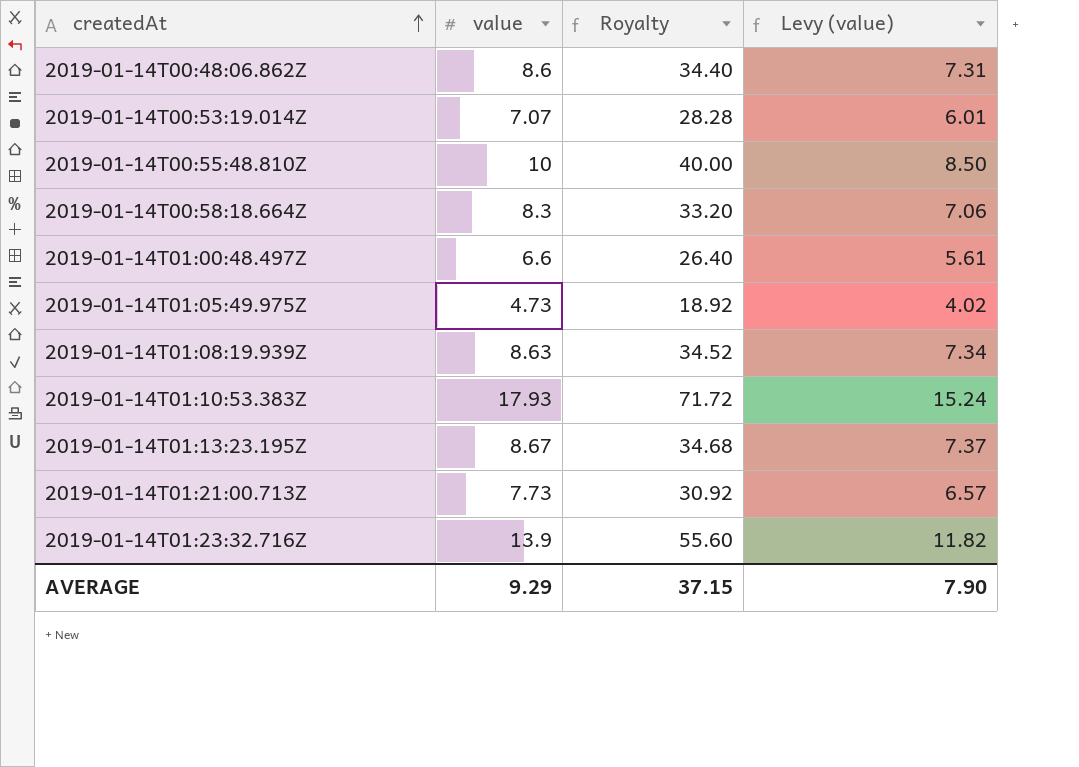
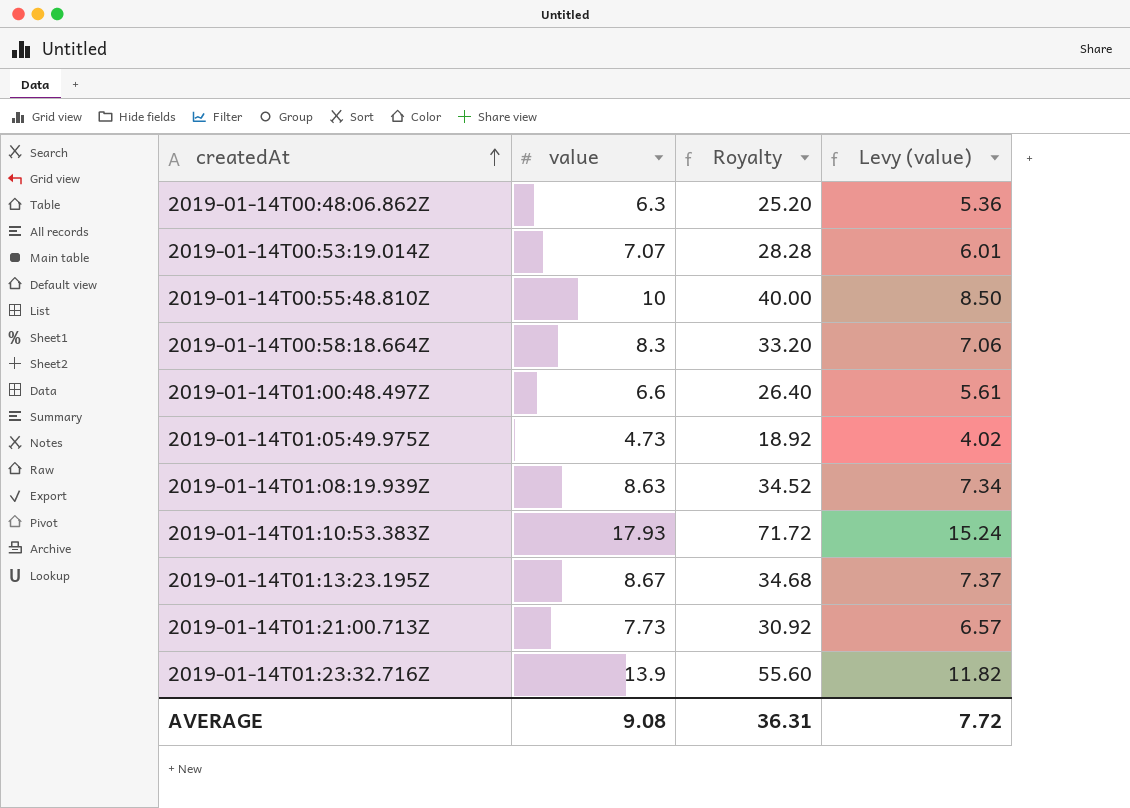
2019-01-14T00:48:06.862Z | value: 8.6 -> 6.3
2019-01-14T00:48:06.862Z | Royalty: 34.40 -> 25.20
2019-01-14T00:48:06.862Z | Levy (value): 7.31 -> 5.36
AVERAGE | value: 9.29 -> 9.08
AVERAGE | Royalty: 37.15 -> 36.31
AVERAGE | Levy (value): 7.90 -> 7.72

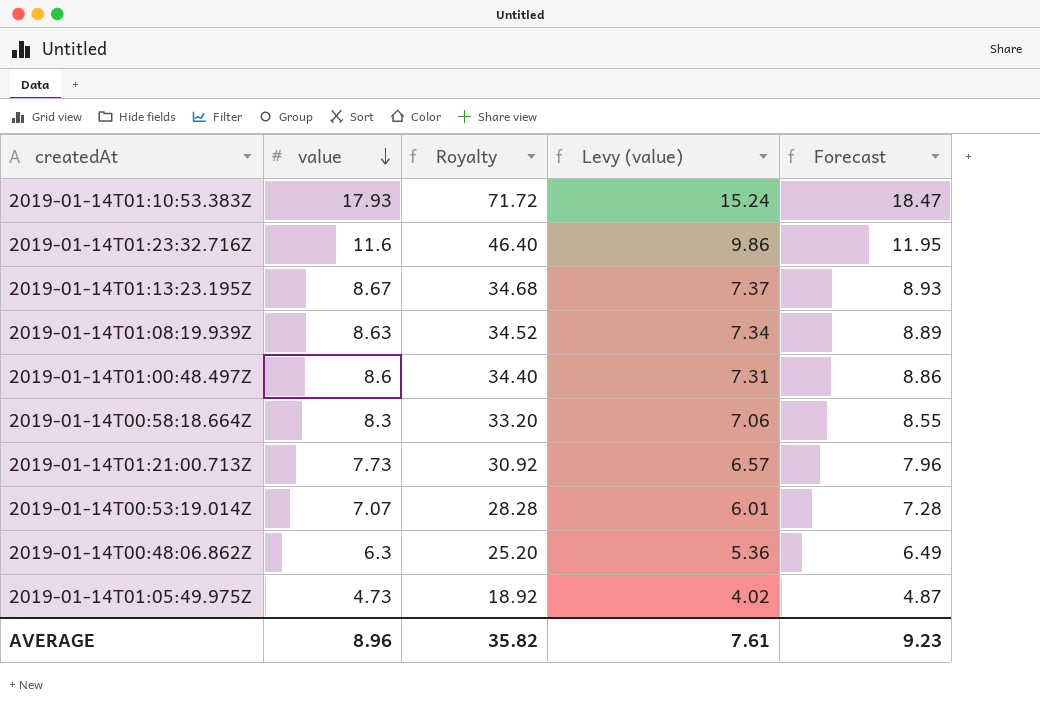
row order: createdAt ascending -> value descending
column Forecast | formula: none -> [value] * 1.03
row 2019-01-14T00:55:48.810Z: 10 | 40.00 | 8.50 -> none
2019-01-14T01:23:32.716Z | value: 13.9 -> 11.6
2019-01-14T01:23:32.716Z | Royalty: 55.60 -> 46.40
2019-01-14T01:23:32.716Z | Levy (value): 11.82 -> 9.86
2019-01-14T01:00:48.497Z | value: 6.6 -> 8.6
2019-01-14T01:00:48.497Z | Royalty: 26.40 -> 34.40
2019-01-14T01:00:48.497Z | Levy (value): 5.61 -> 7.31
AVERAGE | value: 9.08 -> 8.96
AVERAGE | Royalty: 36.31 -> 35.82
AVERAGE | Levy (value): 7.72 -> 7.61

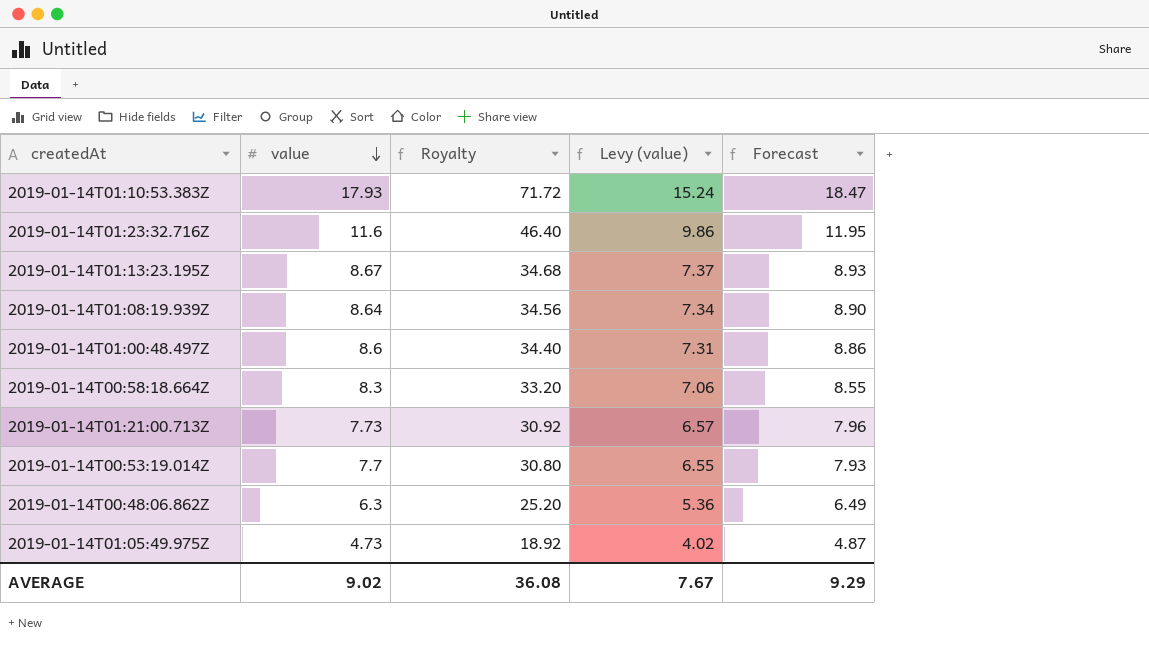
2019-01-14T01:08:19.939Z | value: 8.63 -> 8.64
2019-01-14T01:08:19.939Z | Royalty: 34.52 -> 34.56
2019-01-14T01:08:19.939Z | Forecast: 8.89 -> 8.90
2019-01-14T00:53:19.014Z | value: 7.07 -> 7.7
2019-01-14T00:53:19.014Z | Royalty: 28.28 -> 30.80
2019-01-14T00:53:19.014Z | Levy (value): 6.01 -> 6.55
2019-01-14T00:53:19.014Z | Forecast: 7.28 -> 7.93
AVERAGE | value: 8.96 -> 9.02
AVERAGE | Royalty: 35.82 -> 36.08
AVERAGE | Levy (value): 7.61 -> 7.67
AVERAGE | Forecast: 9.23 -> 9.29

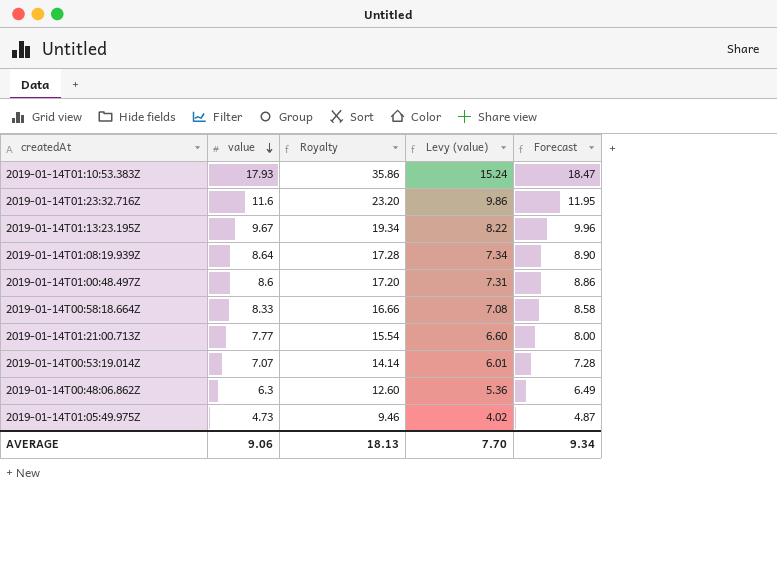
column Royalty | formula: [value] * 4 -> [value] * 2
2019-01-14T01:13:23.195Z | value: 8.67 -> 9.67
2019-01-14T01:13:23.195Z | Levy (value): 7.37 -> 8.22
2019-01-14T01:13:23.195Z | Forecast: 8.93 -> 9.96
2019-01-14T00:58:18.664Z | value: 8.3 -> 8.33
2019-01-14T00:58:18.664Z | Levy (value): 7.06 -> 7.08
2019-01-14T00:58:18.664Z | Forecast: 8.55 -> 8.58
2019-01-14T01:21:00.713Z | value: 7.73 -> 7.77
2019-01-14T01:21:00.713Z | Levy (value): 6.57 -> 6.60
2019-01-14T01:21:00.713Z | Forecast: 7.96 -> 8.00
2019-01-14T00:53:19.014Z | value: 7.7 -> 7.07
2019-01-14T00:53:19.014Z | Levy (value): 6.55 -> 6.01
2019-01-14T00:53:19.014Z | Forecast: 7.93 -> 7.28
AVERAGE | value: 9.02 -> 9.06
AVERAGE | Royalty: 36.08 -> 18.13
AVERAGE | Levy (value): 7.67 -> 7.70
AVERAGE | Forecast: 9.29 -> 9.34

